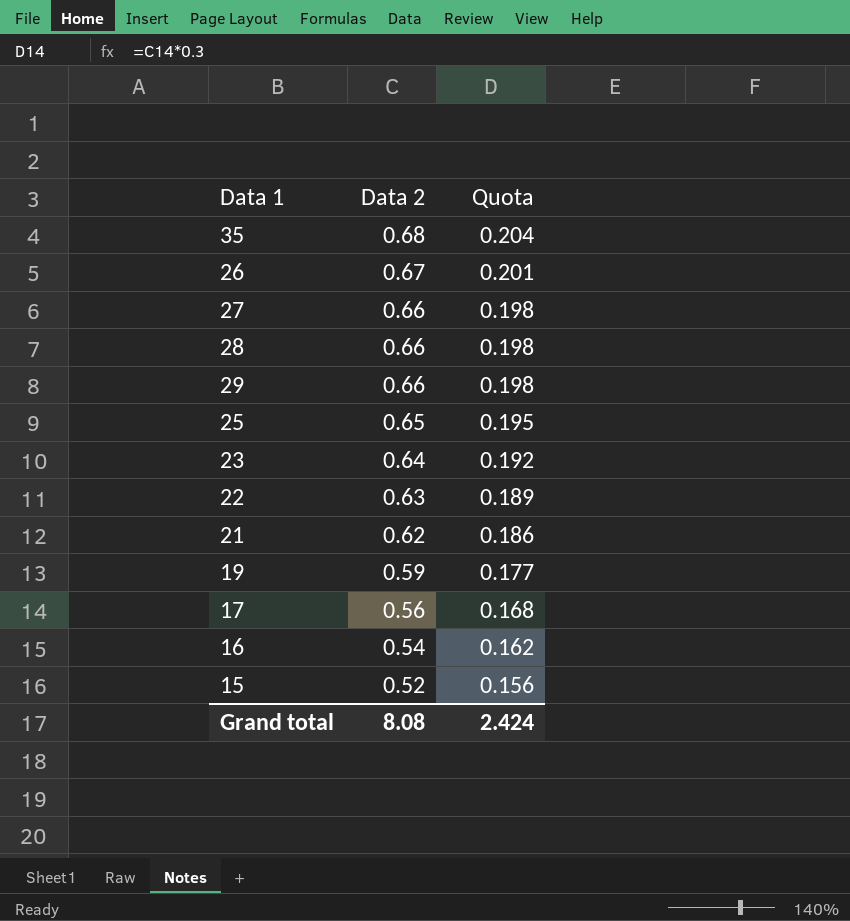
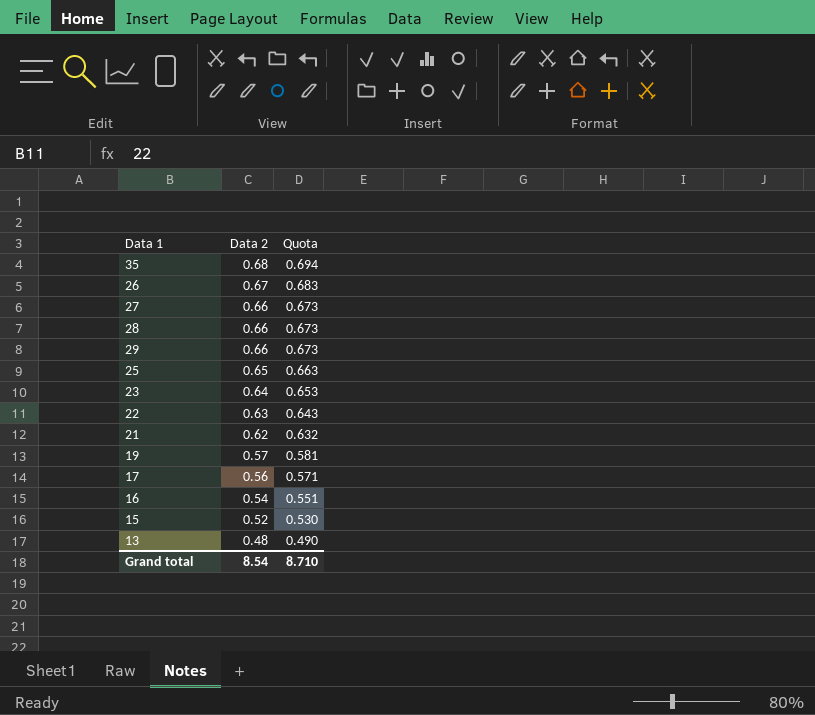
column Quota | formula: [Data 2] * 0.3 -> [Data 2] * 1.02
19 | Data 2: 0.59 -> 0.57
row 13: none -> 0.48 | 0.490
Grand total | Data 2: 8.08 -> 8.54
Grand total | Quota: 2.424 -> 8.710

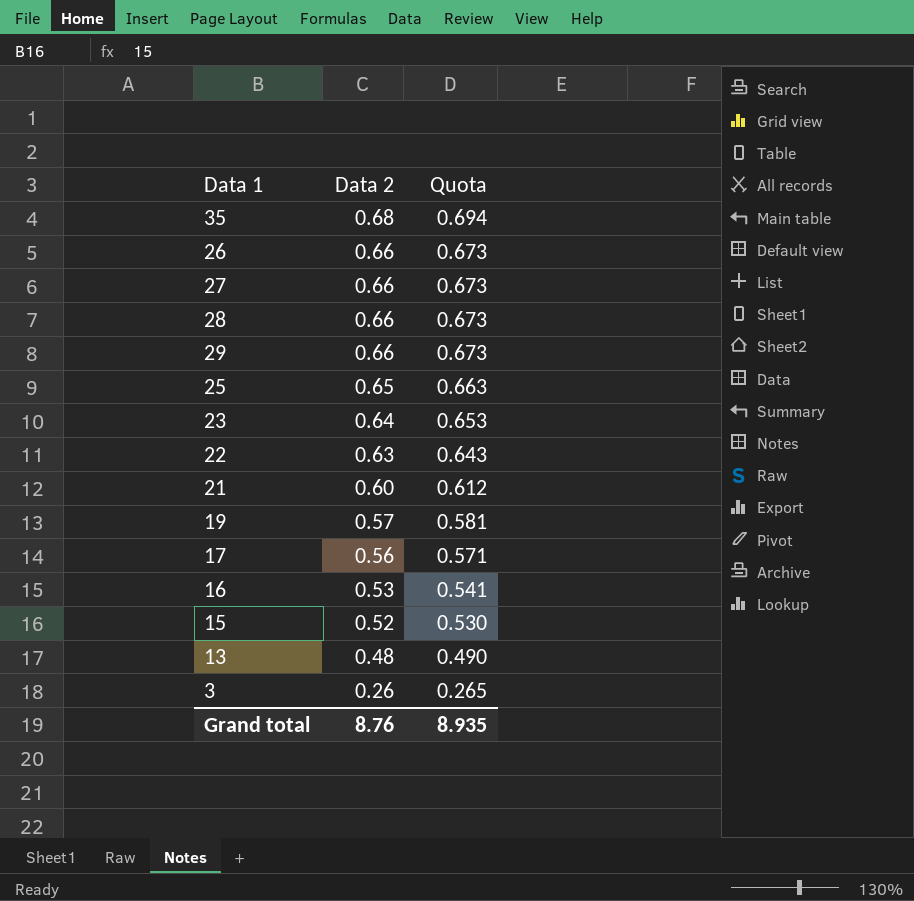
26 | Data 2: 0.67 -> 0.66
26 | Quota: 0.683 -> 0.673
21 | Data 2: 0.62 -> 0.60
21 | Quota: 0.632 -> 0.612
16 | Data 2: 0.54 -> 0.53
16 | Quota: 0.551 -> 0.541
row 3: none -> 0.26 | 0.265
Grand total | Data 2: 8.54 -> 8.76
Grand total | Quota: 8.710 -> 8.935

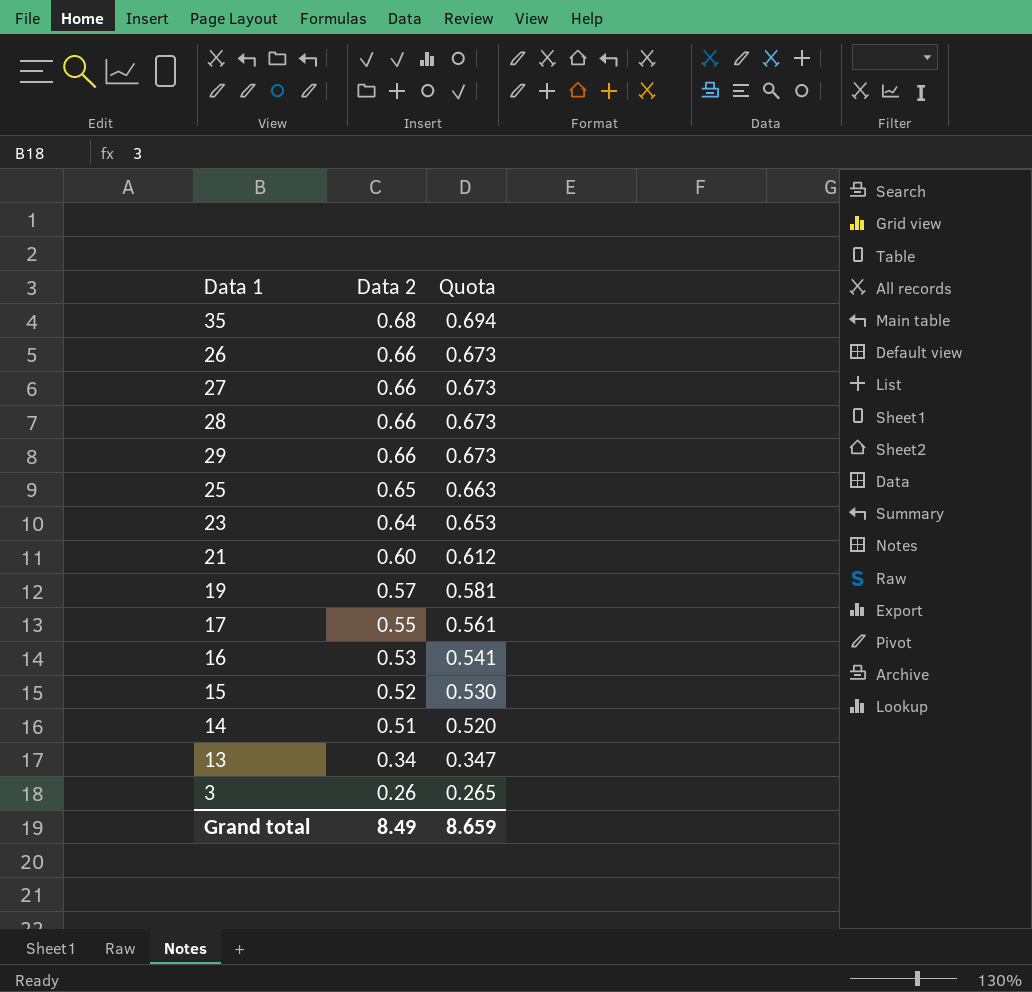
row 22: 0.63 | 0.643 -> none
17 | Data 2: 0.56 -> 0.55
17 | Quota: 0.571 -> 0.561
row 14: none -> 0.51 | 0.520
13 | Data 2: 0.48 -> 0.34
13 | Quota: 0.490 -> 0.347
Grand total | Data 2: 8.76 -> 8.49
Grand total | Quota: 8.935 -> 8.659

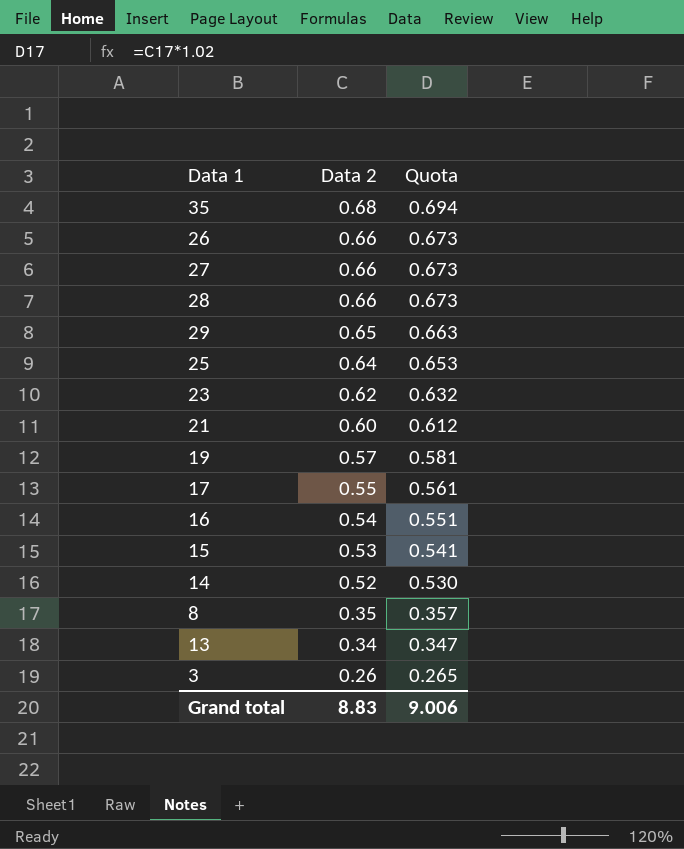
29 | Data 2: 0.66 -> 0.65
29 | Quota: 0.673 -> 0.663
25 | Data 2: 0.65 -> 0.64
25 | Quota: 0.663 -> 0.653
23 | Data 2: 0.64 -> 0.62
23 | Quota: 0.653 -> 0.632
16 | Data 2: 0.53 -> 0.54
16 | Quota: 0.541 -> 0.551
15 | Data 2: 0.52 -> 0.53
15 | Quota: 0.530 -> 0.541
14 | Data 2: 0.51 -> 0.52
14 | Quota: 0.520 -> 0.530
row 8: none -> 0.35 | 0.357
Grand total | Data 2: 8.49 -> 8.83
Grand total | Quota: 8.659 -> 9.006

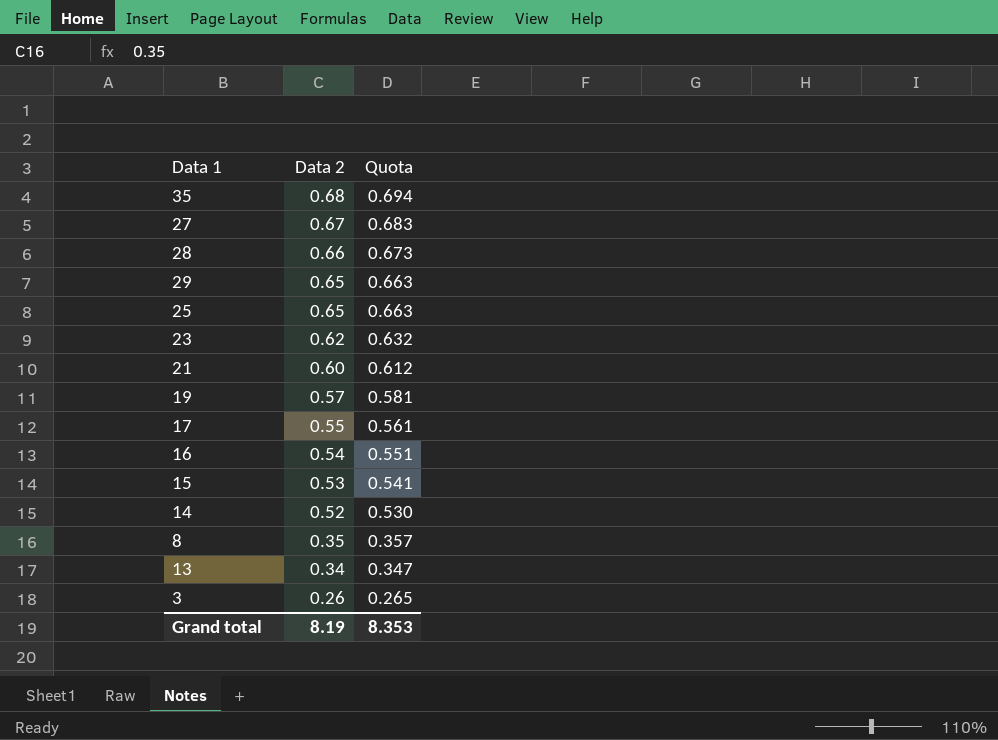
row 26: 0.66 | 0.673 -> none
27 | Data 2: 0.66 -> 0.67
27 | Quota: 0.673 -> 0.683
25 | Data 2: 0.64 -> 0.65
25 | Quota: 0.653 -> 0.663
Grand total | Data 2: 8.83 -> 8.19
Grand total | Quota: 9.006 -> 8.353

